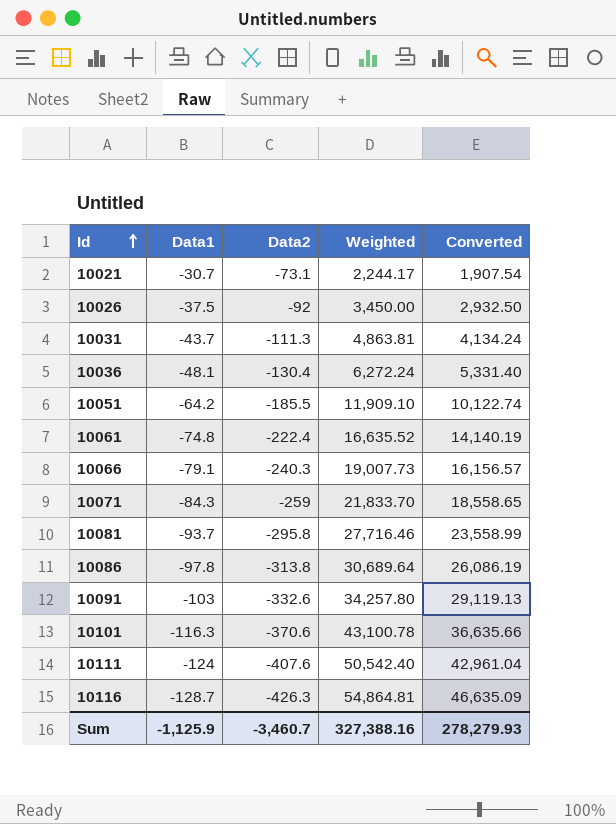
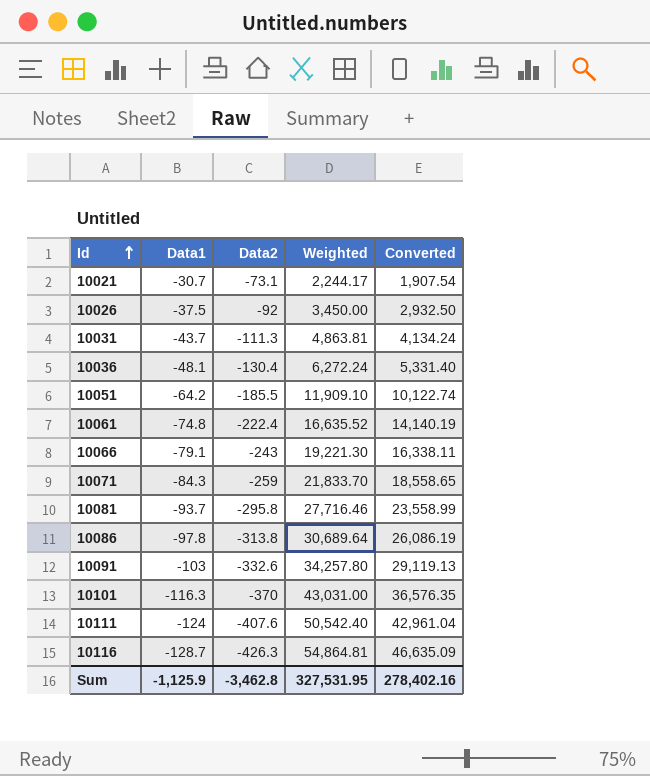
10066 | Data2: -240.3 -> -243
10066 | Weighted: 19,007.73 -> 19,221.30
10066 | Converted: 16,156.57 -> 16,338.11
10101 | Data2: -370.6 -> -370
10101 | Weighted: 43,100.78 -> 43,031.00
10101 | Converted: 36,635.66 -> 36,576.35
Sum | Data2: -3,460.7 -> -3,462.8
Sum | Weighted: 327,388.16 -> 327,531.95
Sum | Converted: 278,279.93 -> 278,402.16

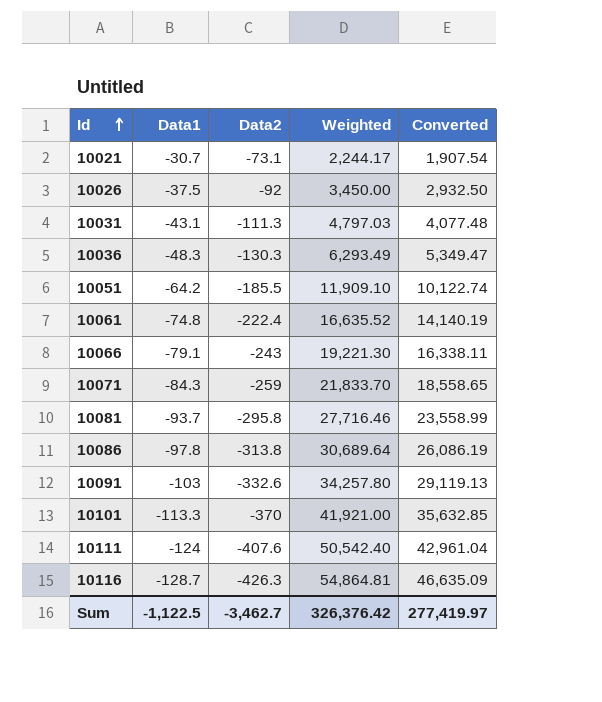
10031 | Data1: -43.7 -> -43.1
10031 | Weighted: 4,863.81 -> 4,797.03
10031 | Converted: 4,134.24 -> 4,077.48
10036 | Data1: -48.1 -> -48.3
10036 | Data2: -130.4 -> -130.3
10036 | Weighted: 6,272.24 -> 6,293.49
10036 | Converted: 5,331.40 -> 5,349.47
10101 | Data1: -116.3 -> -113.3
10101 | Weighted: 43,031.00 -> 41,921.00
10101 | Converted: 36,576.35 -> 35,632.85
Sum | Data1: -1,125.9 -> -1,122.5
Sum | Data2: -3,462.8 -> -3,462.7
Sum | Weighted: 327,531.95 -> 326,376.42
Sum | Converted: 278,402.16 -> 277,419.97

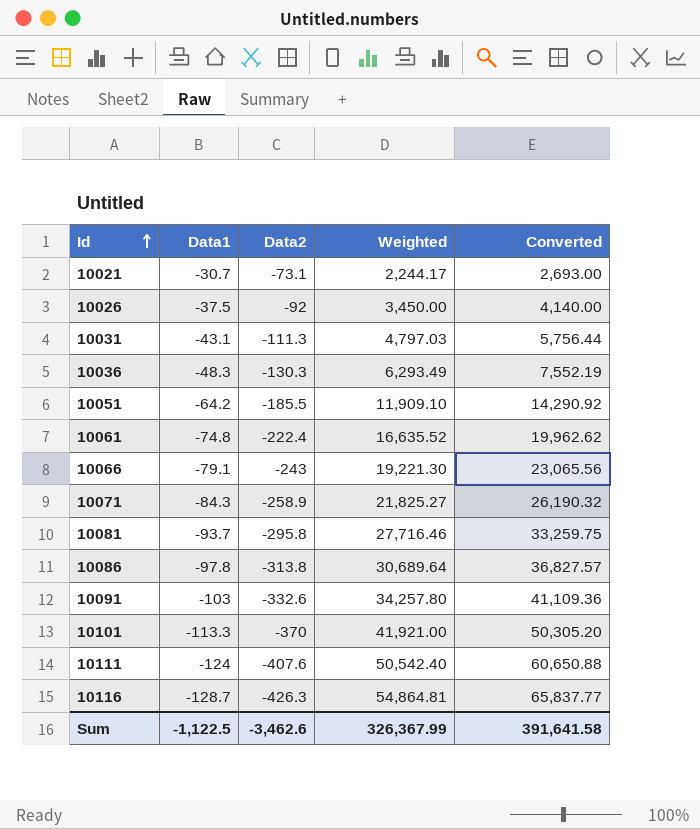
column Converted | formula: [Weighted] * 0.85 -> [Weighted] * 1.2
10071 | Data2: -259 -> -258.9
10071 | Weighted: 21,833.70 -> 21,825.27
Sum | Data2: -3,462.7 -> -3,462.6
Sum | Weighted: 326,376.42 -> 326,367.99
Sum | Converted: 277,419.97 -> 391,641.58

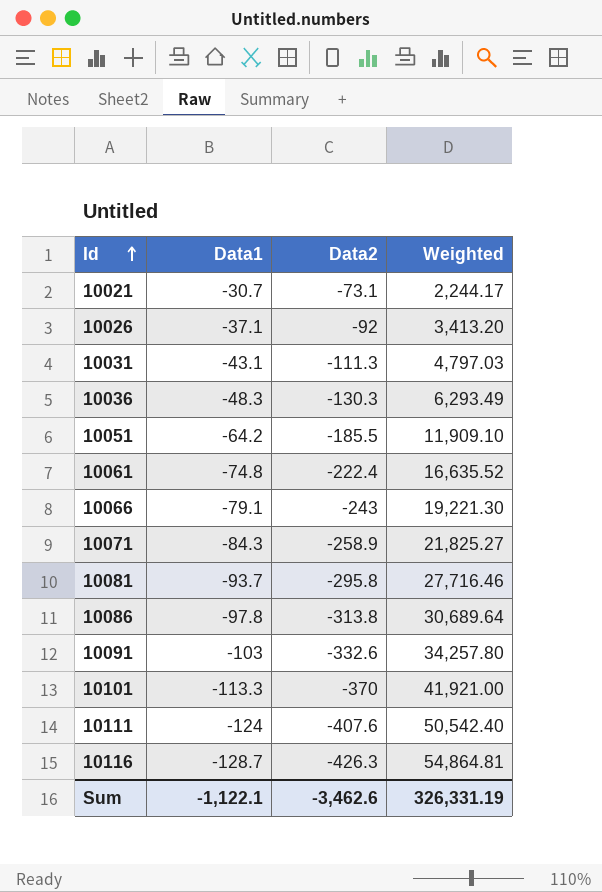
column Converted | formula: [Weighted] * 1.2 -> none
10026 | Data1: -37.5 -> -37.1
10026 | Weighted: 3,450.00 -> 3,413.20
Sum | Data1: -1,122.5 -> -1,122.1
Sum | Weighted: 326,367.99 -> 326,331.19

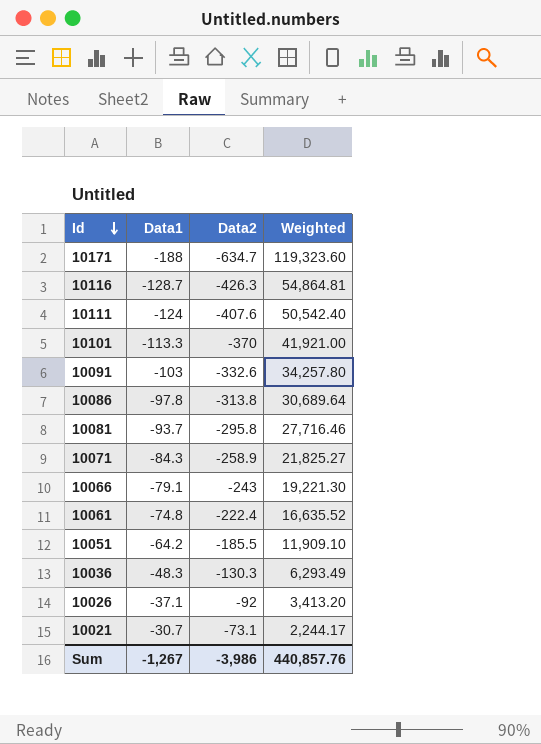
row order: Id ascending -> Id descending
row 10031: -43.1 | -111.3 | 4,797.03 -> none
row 10171: none -> -188 | -634.7 | 119,323.60
Sum | Data1: -1,122.1 -> -1,267
Sum | Data2: -3,462.6 -> -3,986
Sum | Weighted: 326,331.19 -> 440,857.76

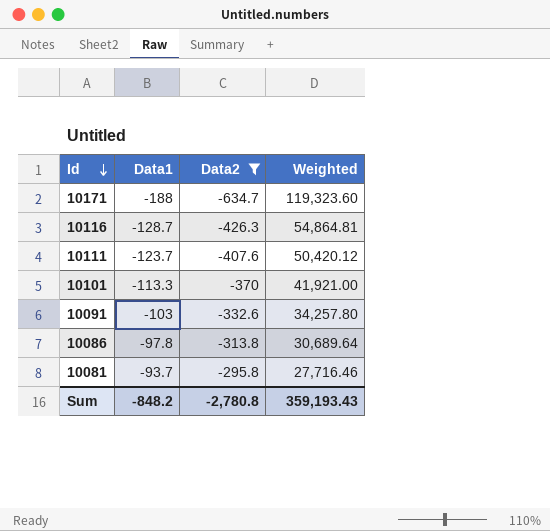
filter: none -> Data2 <= -295.8
10111 | Data1: -124 -> -123.7
10111 | Weighted: 50,542.40 -> 50,420.12
Sum | Data1: -1,267 -> -848.2
Sum | Data2: -3,986 -> -2,780.8
Sum | Weighted: 440,857.76 -> 359,193.43

